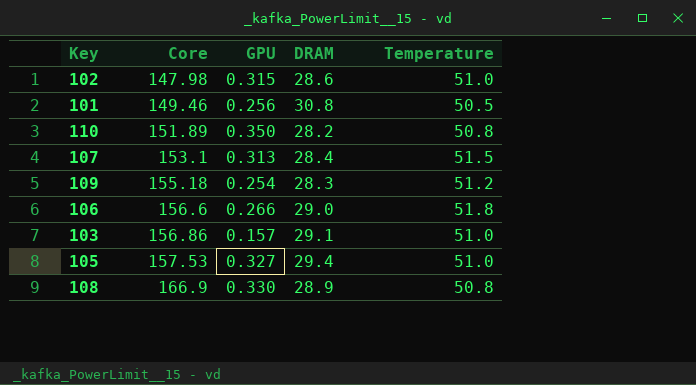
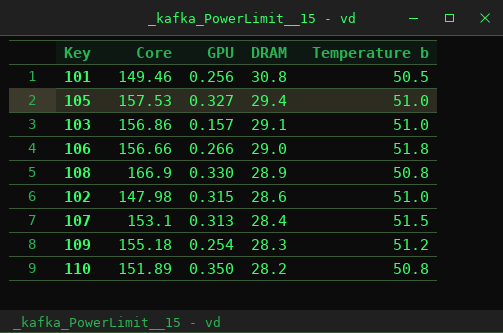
row order: Core ascending -> DRAM descending
column name: Temperature -> Temperature b
106 | Core: 156.6 -> 156.66

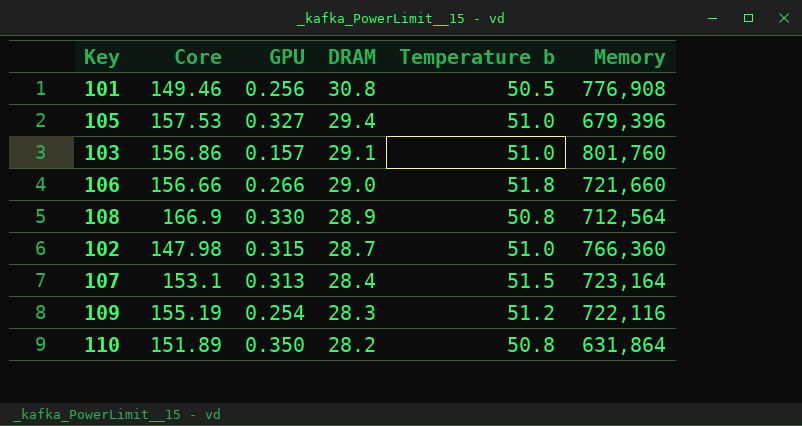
column Memory | position: none -> 6
102 | DRAM: 28.6 -> 28.7
109 | Core: 155.18 -> 155.19

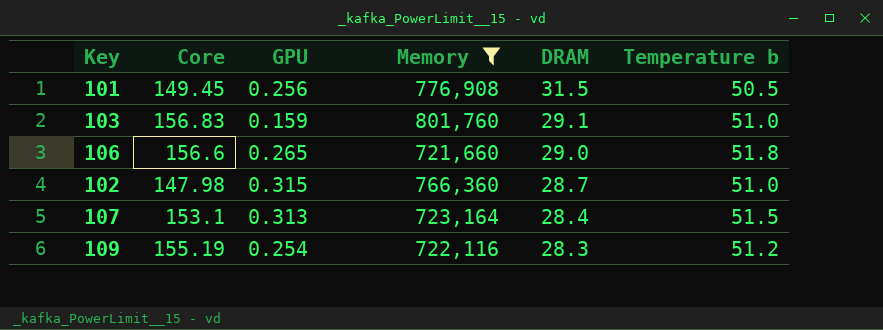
filter: none -> Memory >= 721,660
column Memory | position: 6 -> 4
101 | Core: 149.46 -> 149.45
101 | DRAM: 30.8 -> 31.5
103 | Core: 156.86 -> 156.83
103 | GPU: 0.157 -> 0.159
106 | Core: 156.66 -> 156.6
106 | GPU: 0.266 -> 0.265

